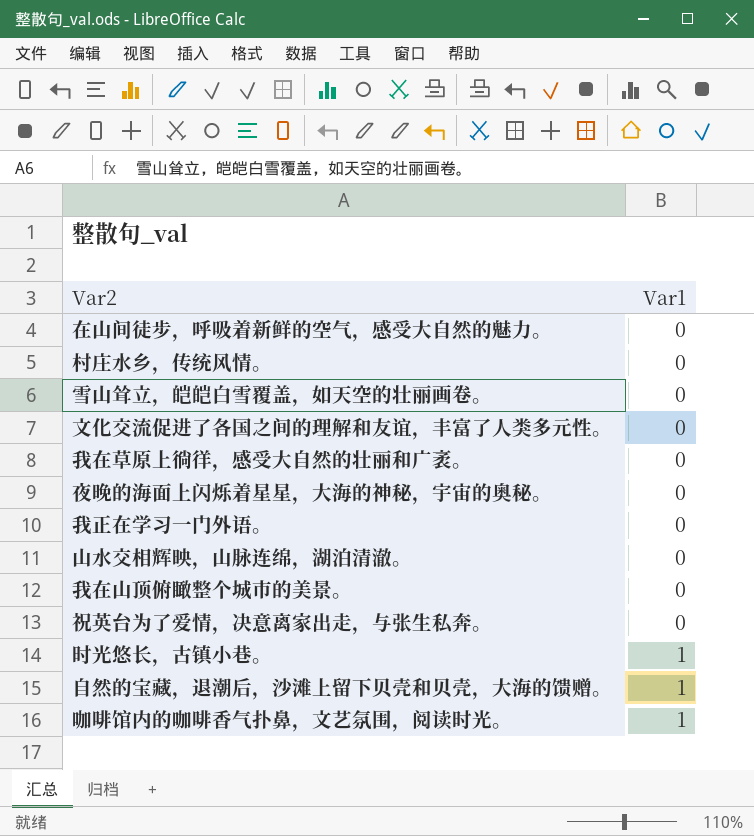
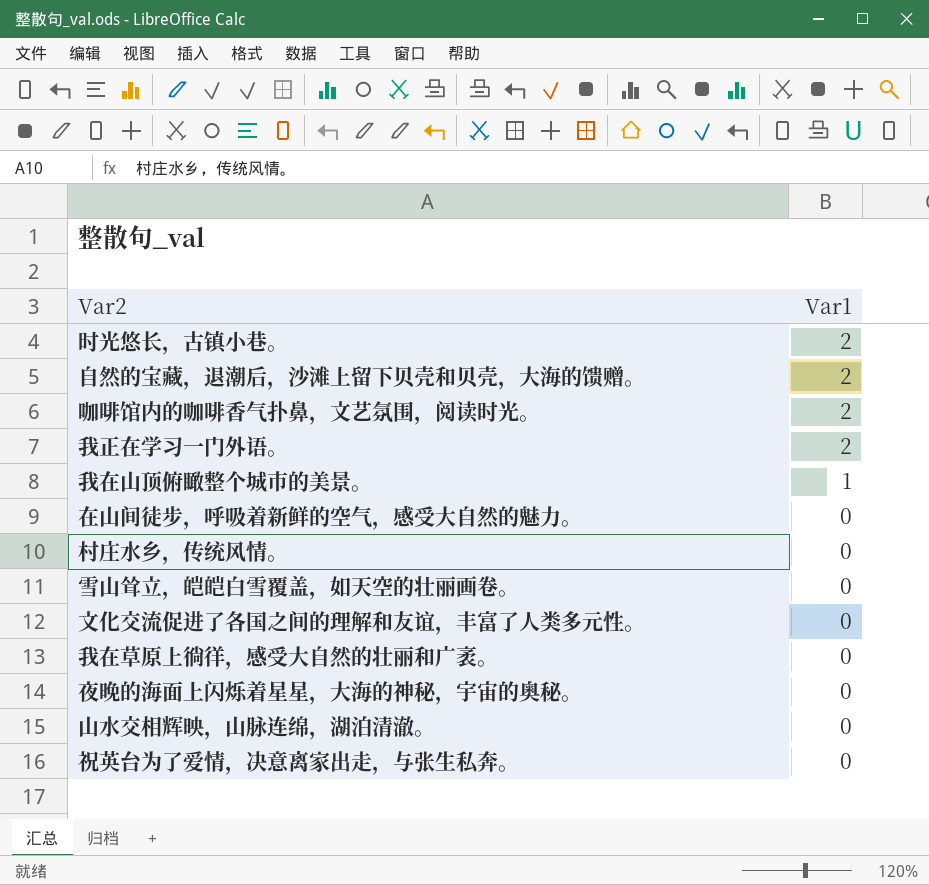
row order: Var1 ascending -> Var1 descending
时光悠长，古镇小巷。 | Var1: 1 -> 2
自然的宝藏，退潮后，沙滩上留下贝壳和贝壳，大海的馈赠。 | Var1: 1 -> 2
咖啡馆内的咖啡香气扑鼻，文艺氛围，阅读时光。 | Var1: 1 -> 2
我正在学习一门外语。 | Var1: 0 -> 2
我在山顶俯瞰整个城市的美景。 | Var1: 0 -> 1

